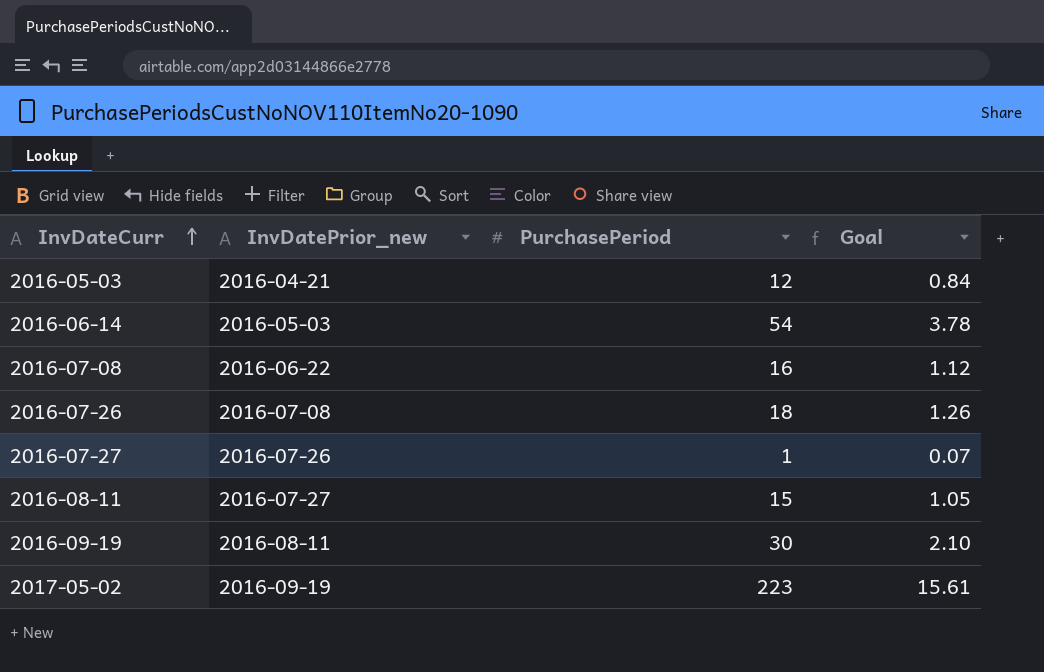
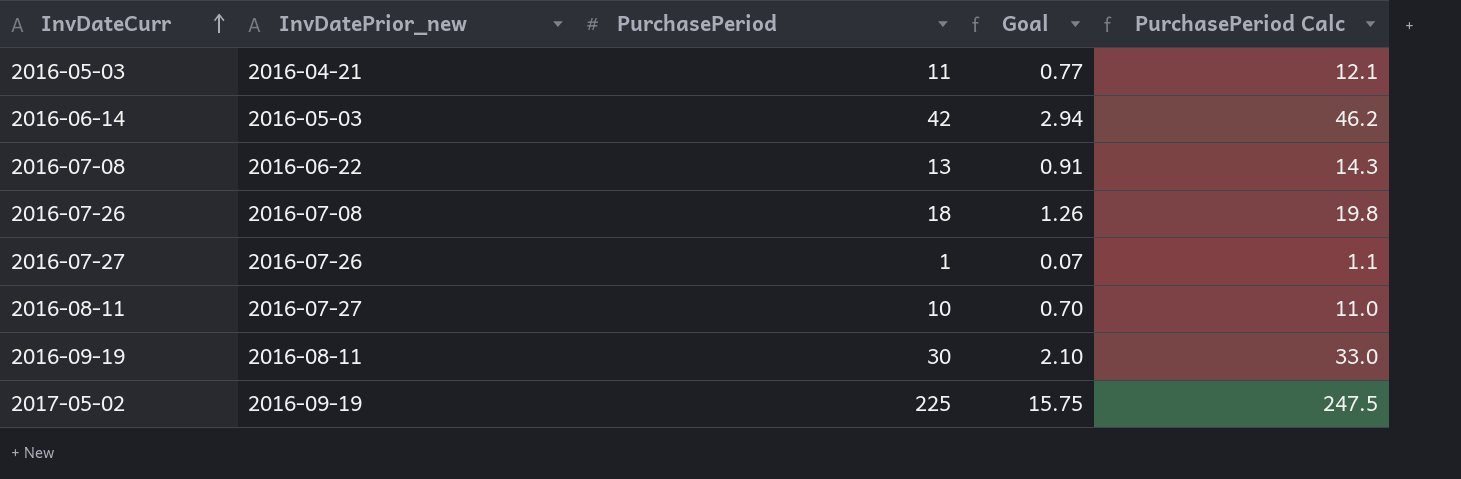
column PurchasePeriod Calc | formula: none -> [PurchasePeriod] * 1.1
2016-05-03 | PurchasePeriod: 12 -> 11
2016-05-03 | Goal: 0.84 -> 0.77
2016-06-14 | PurchasePeriod: 54 -> 42
2016-06-14 | Goal: 3.78 -> 2.94
2016-07-08 | PurchasePeriod: 16 -> 13
2016-07-08 | Goal: 1.12 -> 0.91
2016-08-11 | PurchasePeriod: 15 -> 10
2016-08-11 | Goal: 1.05 -> 0.70
2017-05-02 | PurchasePeriod: 223 -> 225
2017-05-02 | Goal: 15.61 -> 15.75

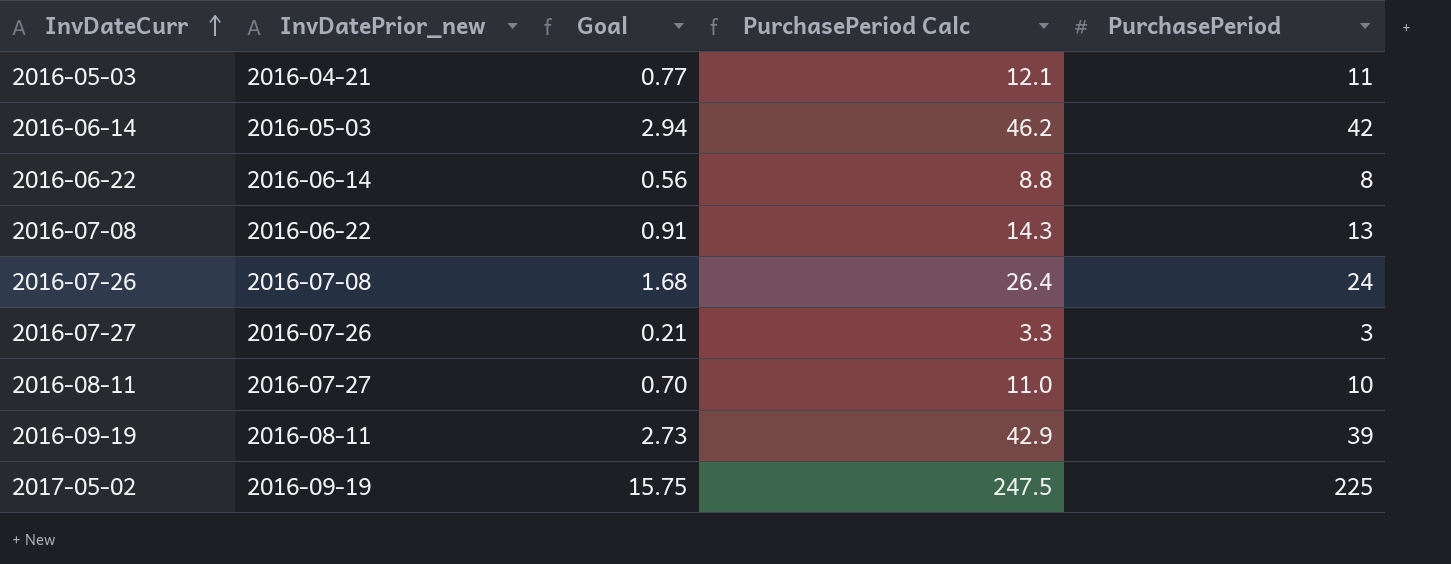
column PurchasePeriod | position: 3 -> 5
row 2016-06-22: none -> 2016-06-14 | 0.56 | 8.8 | 8
2016-07-26 | Goal: 1.26 -> 1.68
2016-07-26 | PurchasePeriod Calc: 19.8 -> 26.4
2016-07-26 | PurchasePeriod: 18 -> 24
2016-07-27 | Goal: 0.07 -> 0.21
2016-07-27 | PurchasePeriod Calc: 1.1 -> 3.3
2016-07-27 | PurchasePeriod: 1 -> 3
2016-09-19 | Goal: 2.10 -> 2.73
2016-09-19 | PurchasePeriod Calc: 33.0 -> 42.9
2016-09-19 | PurchasePeriod: 30 -> 39

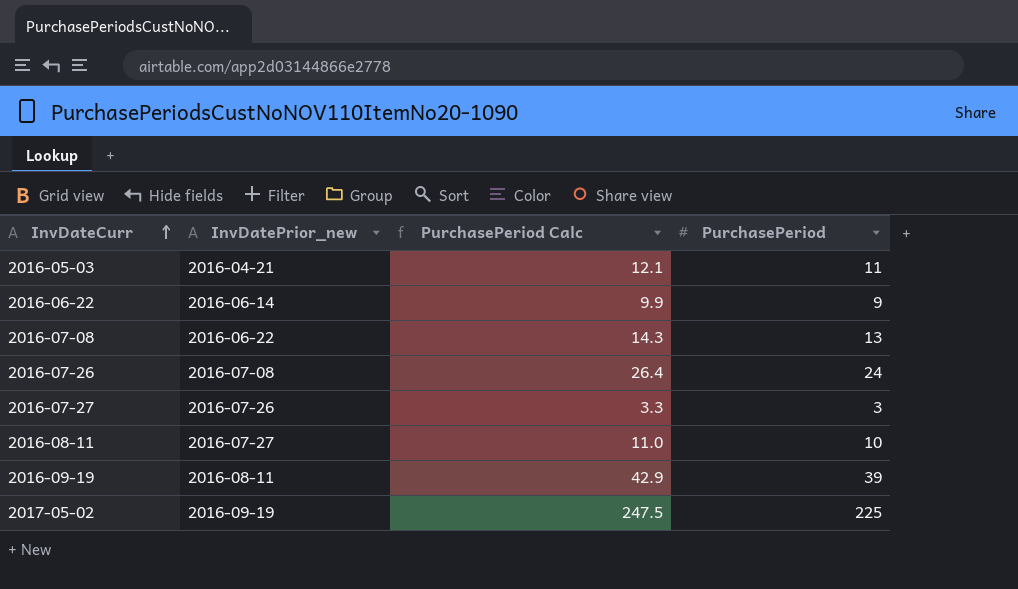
column Goal | formula: [PurchasePeriod] * 0.07 -> none
row 2016-06-14: 2016-05-03 | 2.94 | 46.2 | 42 -> none
2016-06-22 | PurchasePeriod Calc: 8.8 -> 9.9
2016-06-22 | PurchasePeriod: 8 -> 9

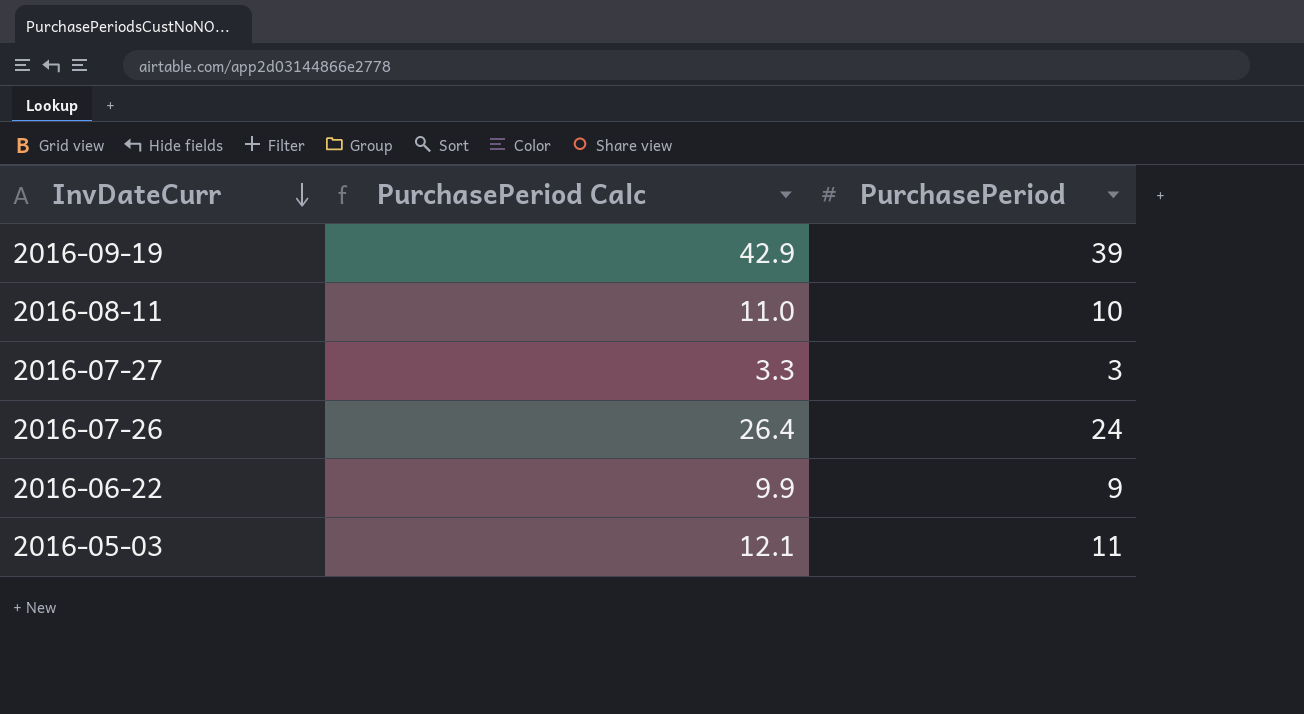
row order: InvDateCurr ascending -> InvDateCurr descending
column InvDatePrior_new | position: 2 -> none
row 2016-07-08: 2016-06-22 | 14.3 | 13 -> none
row 2017-05-02: 2016-09-19 | 247.5 | 225 -> none

